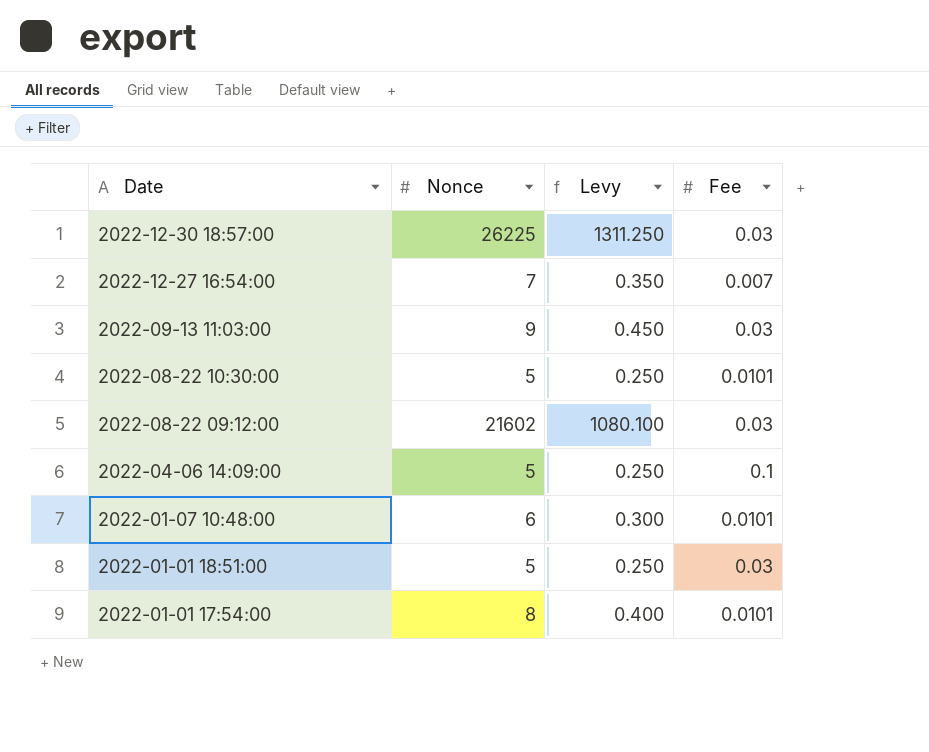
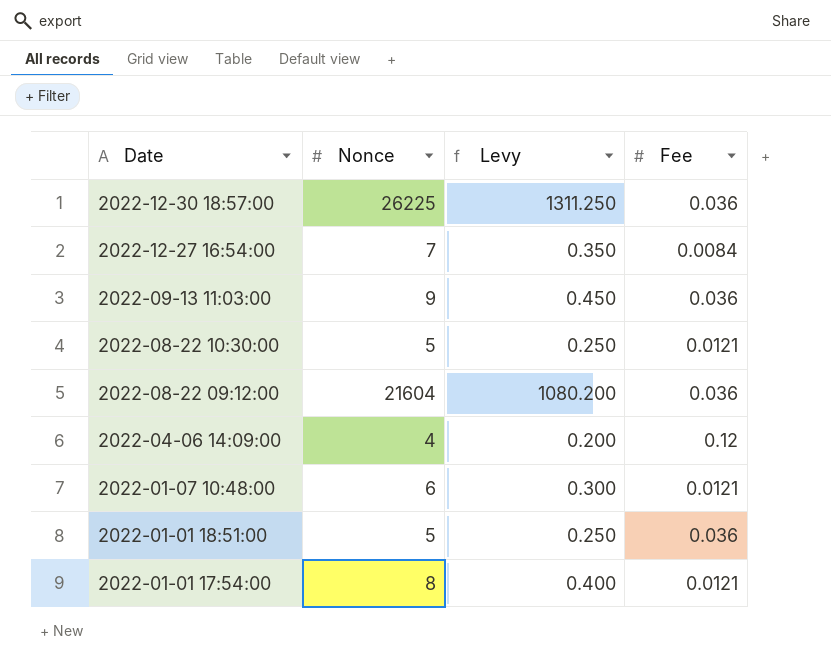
2022-12-30 18:57:00 | Fee: 0.03 -> 0.036
2022-12-27 16:54:00 | Fee: 0.007 -> 0.0084
2022-09-13 11:03:00 | Fee: 0.03 -> 0.036
2022-08-22 10:30:00 | Fee: 0.0101 -> 0.0121
2022-08-22 09:12:00 | Nonce: 21602 -> 21604
2022-08-22 09:12:00 | Levy: 1080.100 -> 1080.200
2022-08-22 09:12:00 | Fee: 0.03 -> 0.036
2022-04-06 14:09:00 | Nonce: 5 -> 4
2022-04-06 14:09:00 | Levy: 0.250 -> 0.200
2022-04-06 14:09:00 | Fee: 0.1 -> 0.12
2022-01-07 10:48:00 | Fee: 0.0101 -> 0.0121
2022-01-01 18:51:00 | Fee: 0.03 -> 0.036
2022-01-01 17:54:00 | Fee: 0.0101 -> 0.0121

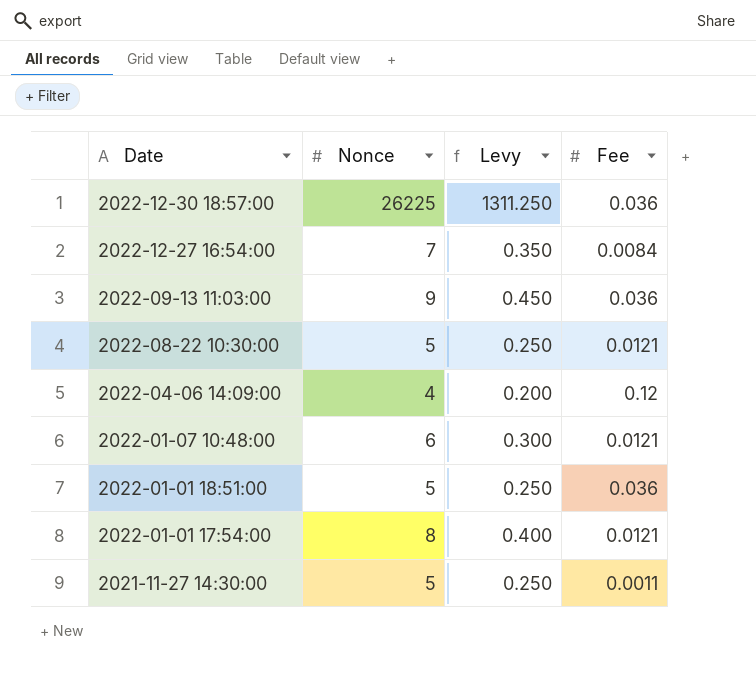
row 2022-08-22 09:12:00: 21604 | 1080.200 | 0.036 -> none
row 2021-11-27 14:30:00: none -> 5 | 0.250 | 0.0011

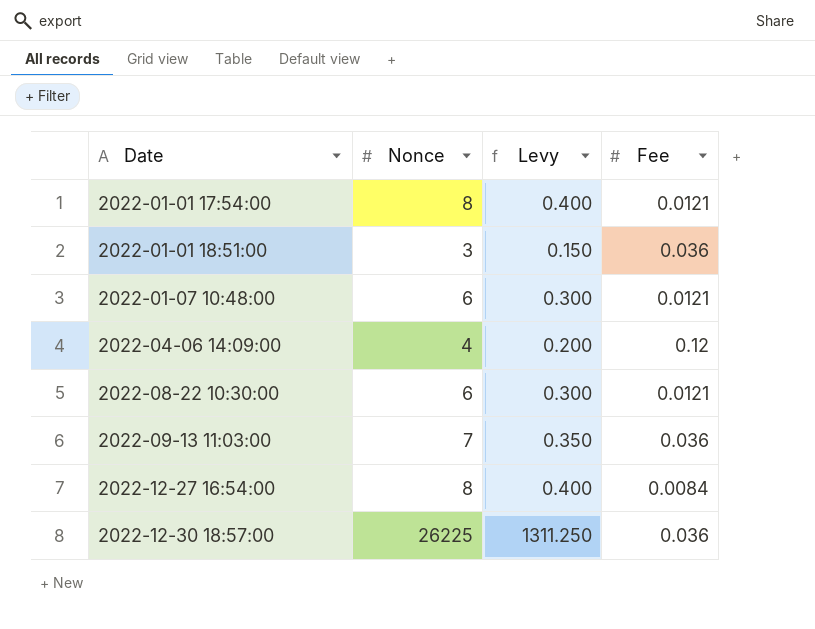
row order: Date descending -> Date ascending
row 2021-11-27 14:30:00: 5 | 0.250 | 0.0011 -> none
2022-01-01 18:51:00 | Nonce: 5 -> 3
2022-01-01 18:51:00 | Levy: 0.250 -> 0.150
2022-08-22 10:30:00 | Nonce: 5 -> 6
2022-08-22 10:30:00 | Levy: 0.250 -> 0.300
2022-09-13 11:03:00 | Nonce: 9 -> 7
2022-09-13 11:03:00 | Levy: 0.450 -> 0.350
2022-12-27 16:54:00 | Nonce: 7 -> 8
2022-12-27 16:54:00 | Levy: 0.350 -> 0.400

